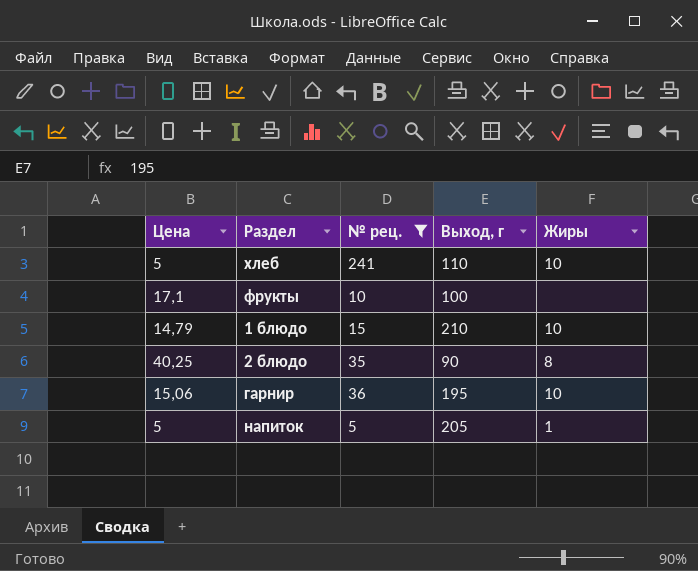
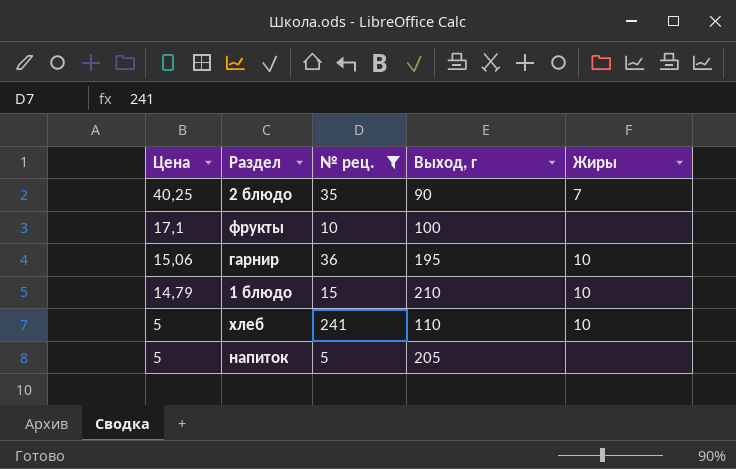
row order: none -> Цена descending
2 блюдо | Жиры: 8 -> 7
напиток | Жиры: 1 -> none

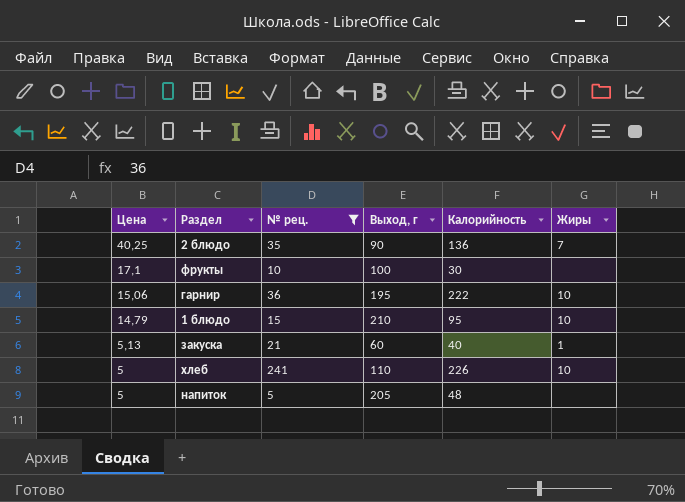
column Калорийность | position: none -> 5
row закуска: none -> 5,13 | 21 | 60 | 40 | 1

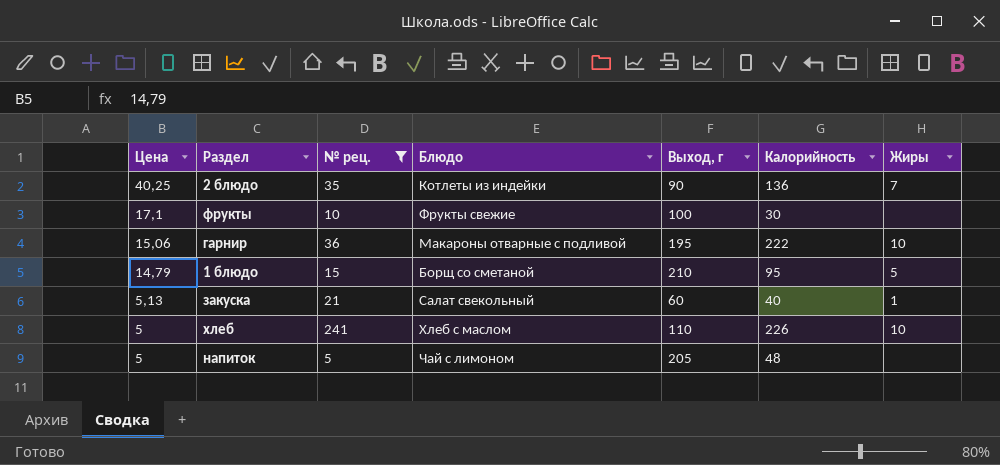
column Блюдо | position: none -> 4
1 блюдо | Жиры: 10 -> 5

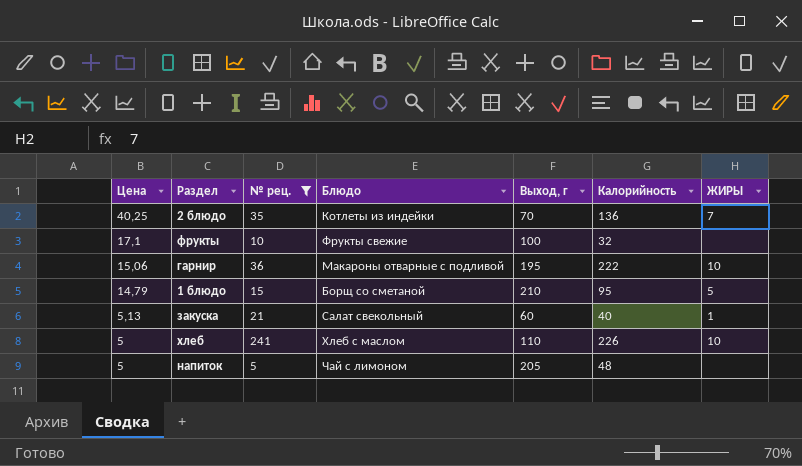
column name: Жиры -> ЖИРЫ
2 блюдо | Выход, г: 90 -> 70
фрукты | Калорийность: 30 -> 32

